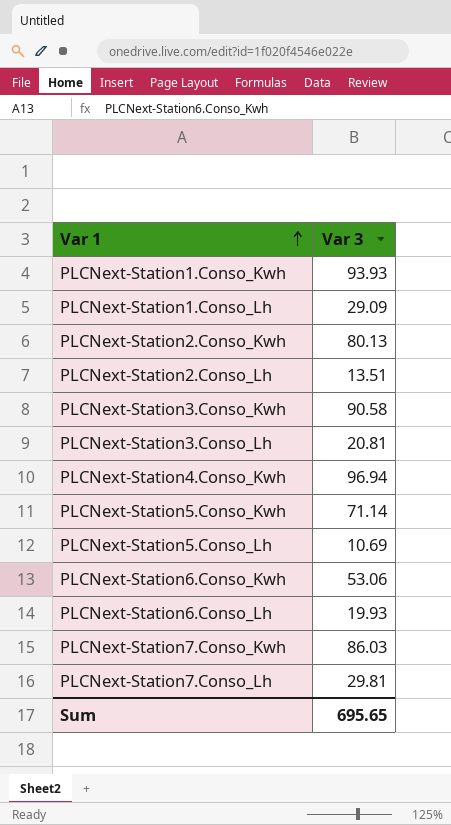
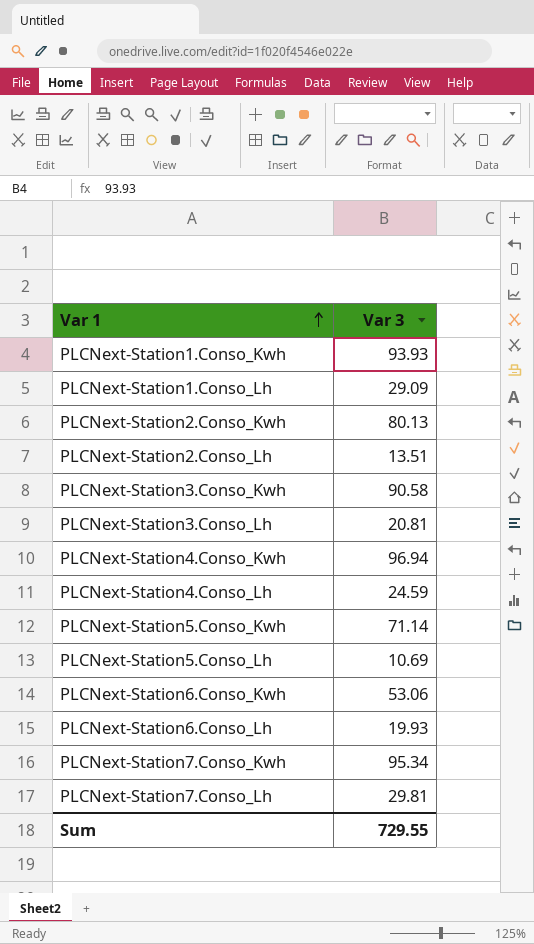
row PLCNext-Station4.Conso_Lh: none -> 24.59
PLCNext-Station7.Conso_Kwh | Var 3: 86.03 -> 95.34
Sum | Var 3: 695.65 -> 729.55

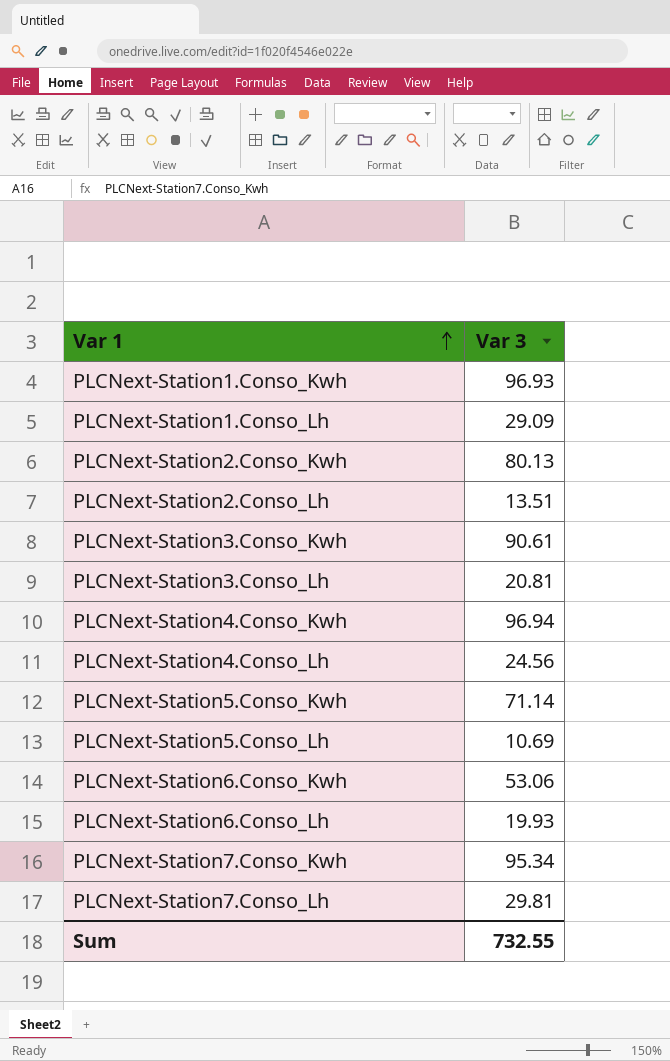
PLCNext-Station1.Conso_Kwh | Var 3: 93.93 -> 96.93
PLCNext-Station3.Conso_Kwh | Var 3: 90.58 -> 90.61
PLCNext-Station4.Conso_Lh | Var 3: 24.59 -> 24.56
Sum | Var 3: 729.55 -> 732.55

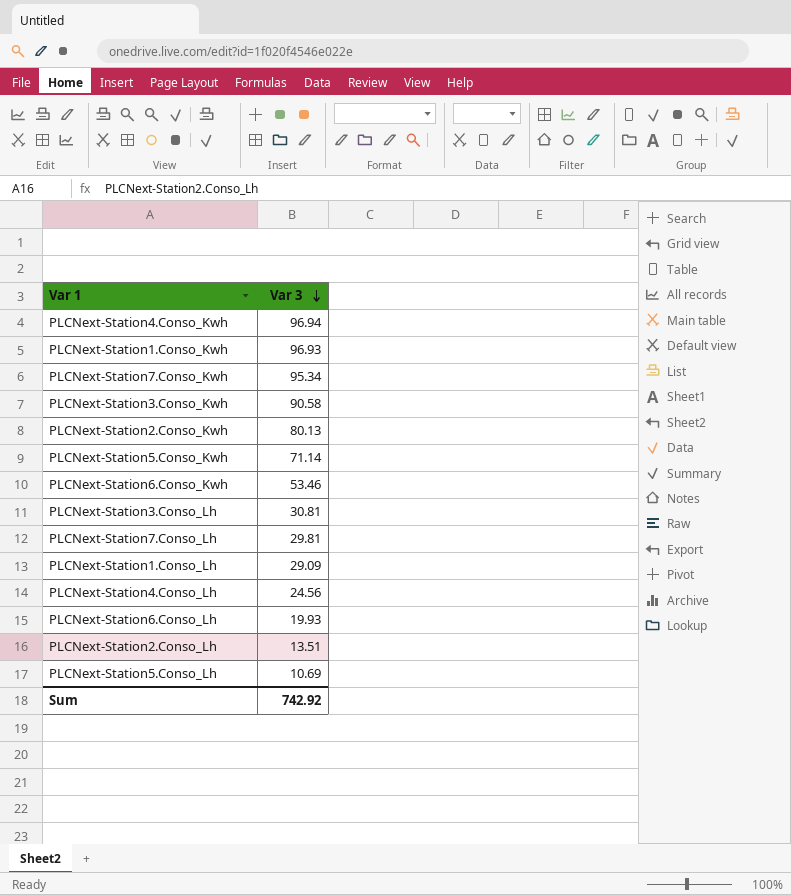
row order: Var 1 ascending -> Var 3 descending
PLCNext-Station3.Conso_Kwh | Var 3: 90.61 -> 90.58
PLCNext-Station6.Conso_Kwh | Var 3: 53.06 -> 53.46
PLCNext-Station3.Conso_Lh | Var 3: 20.81 -> 30.81
Sum | Var 3: 732.55 -> 742.92

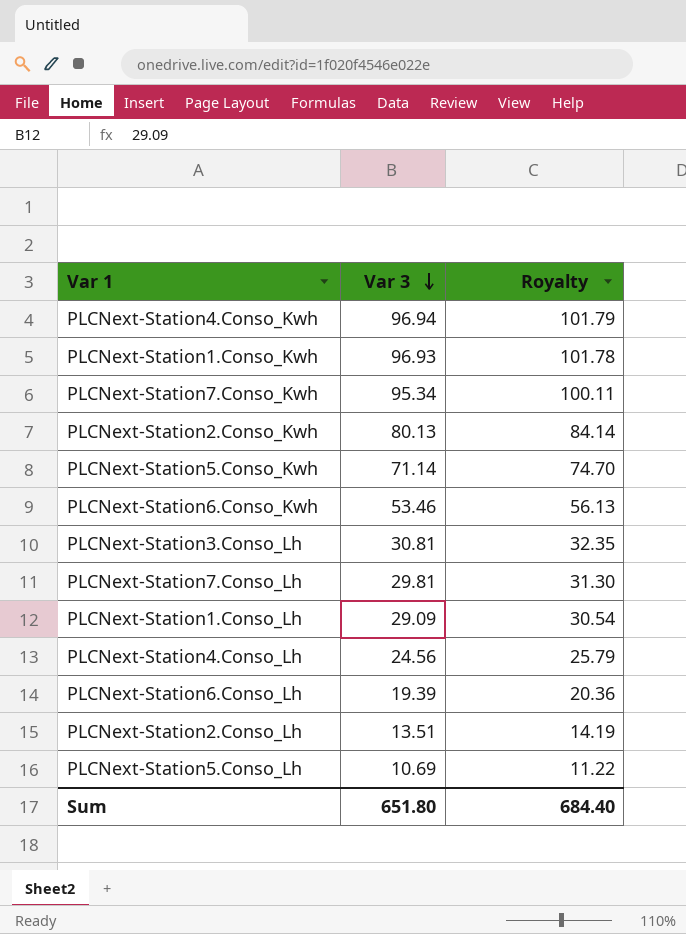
column Royalty | formula: none -> [Var 3] * 1.05
row PLCNext-Station3.Conso_Kwh: 90.58 -> none
PLCNext-Station6.Conso_Lh | Var 3: 19.93 -> 19.39
Sum | Var 3: 742.92 -> 651.80

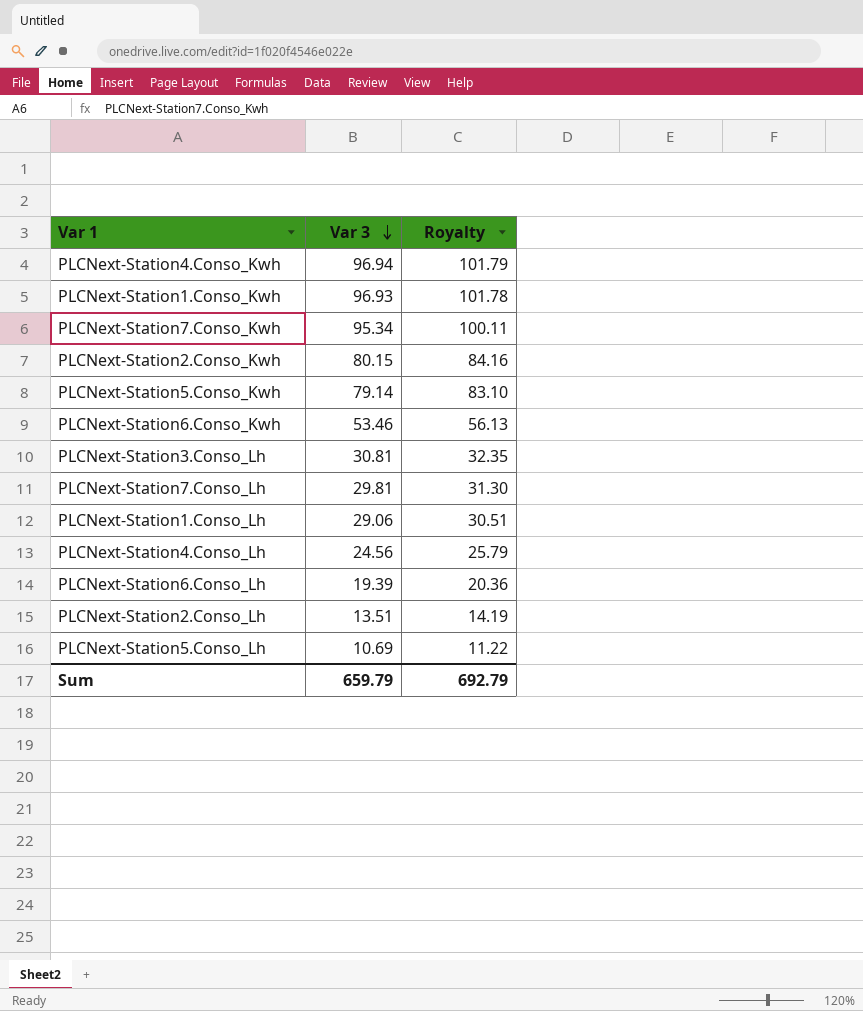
PLCNext-Station2.Conso_Kwh | Var 3: 80.13 -> 80.15
PLCNext-Station2.Conso_Kwh | Royalty: 84.14 -> 84.16
PLCNext-Station5.Conso_Kwh | Var 3: 71.14 -> 79.14
PLCNext-Station5.Conso_Kwh | Royalty: 74.70 -> 83.10
PLCNext-Station1.Conso_Lh | Var 3: 29.09 -> 29.06
PLCNext-Station1.Conso_Lh | Royalty: 30.54 -> 30.51
Sum | Var 3: 651.80 -> 659.79
Sum | Royalty: 684.40 -> 692.79

